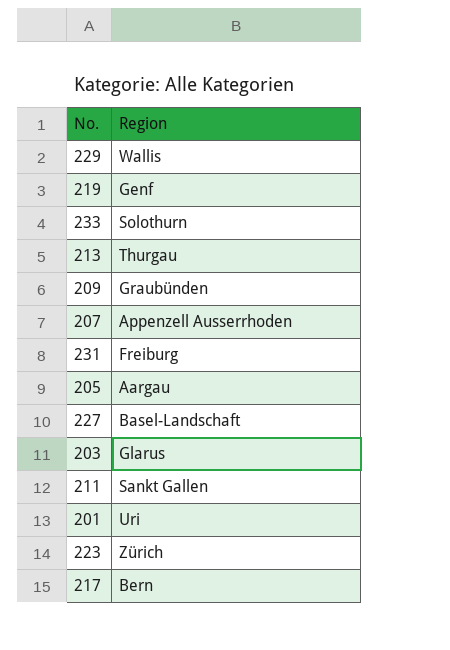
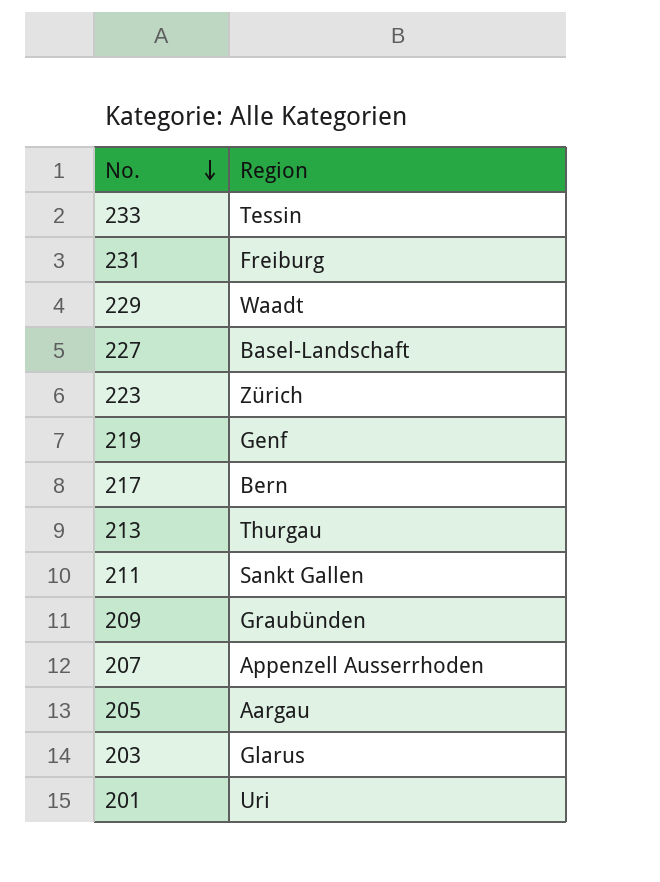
row order: none -> No. descending
233 | Region: Solothurn -> Tessin
229 | Region: Wallis -> Waadt

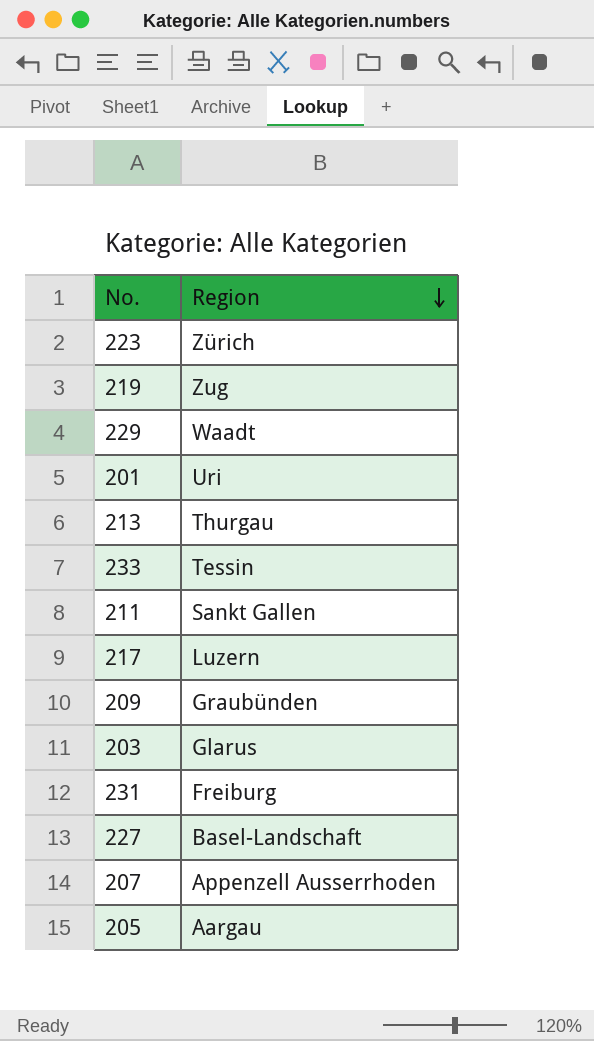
row order: No. descending -> Region descending
219 | Region: Genf -> Zug
217 | Region: Bern -> Luzern

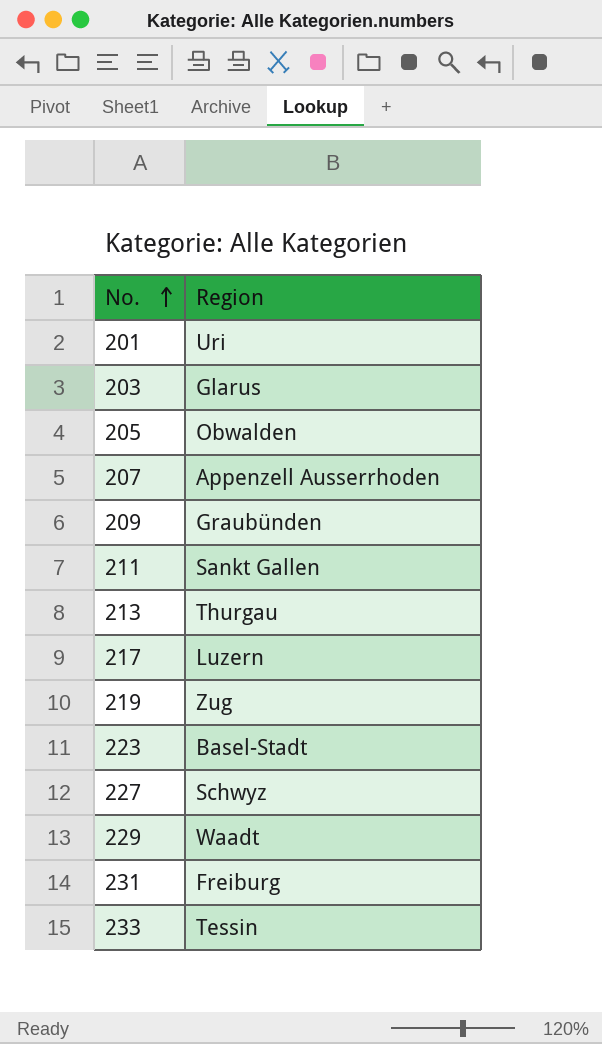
row order: Region descending -> No. ascending
205 | Region: Aargau -> Obwalden
223 | Region: Zürich -> Basel-Stadt
227 | Region: Basel-Landschaft -> Schwyz

